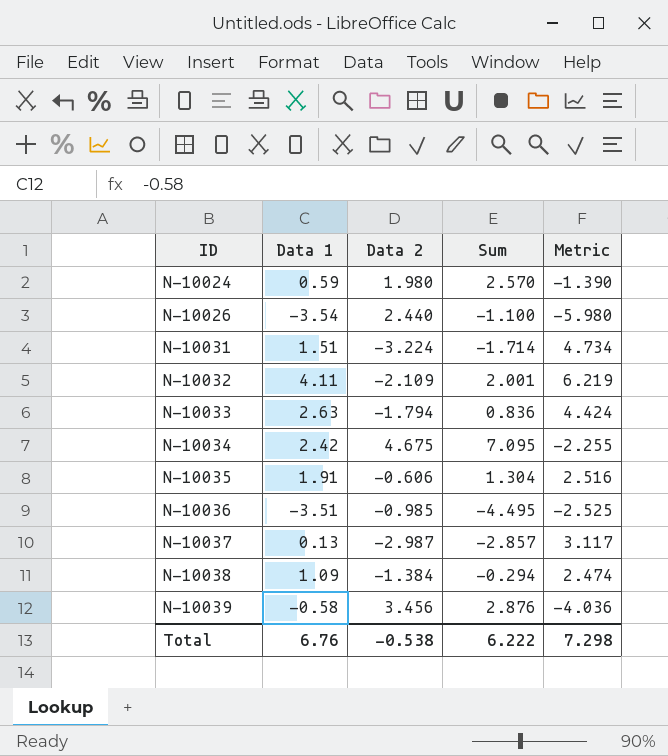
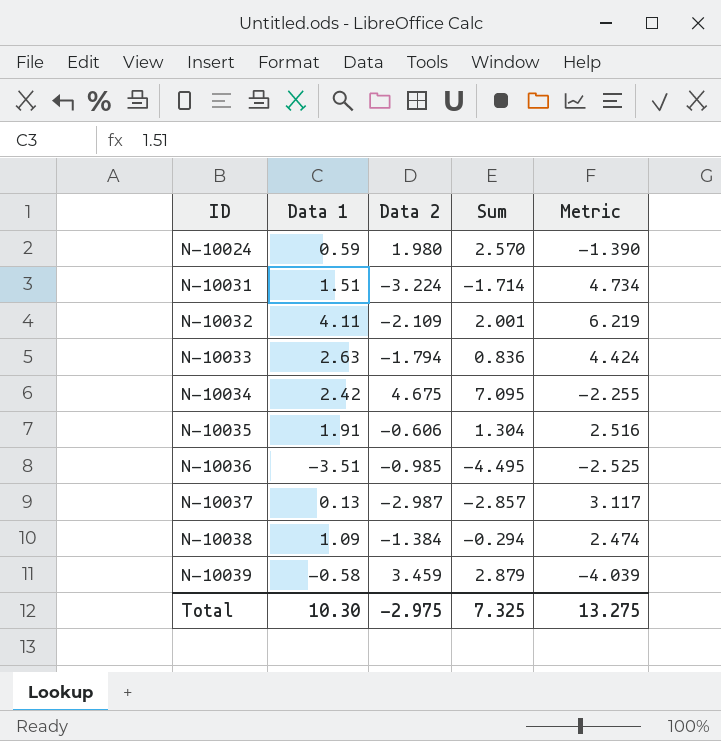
row N-10026: -3.54 | 2.440 | -1.100 | -5.980 -> none
N-10039 | Data 2: 3.456 -> 3.459
N-10039 | Sum: 2.876 -> 2.879
N-10039 | Metric: -4.036 -> -4.039
Total | Data 1: 6.76 -> 10.30
Total | Data 2: -0.538 -> -2.975
Total | Sum: 6.222 -> 7.325
Total | Metric: 7.298 -> 13.275

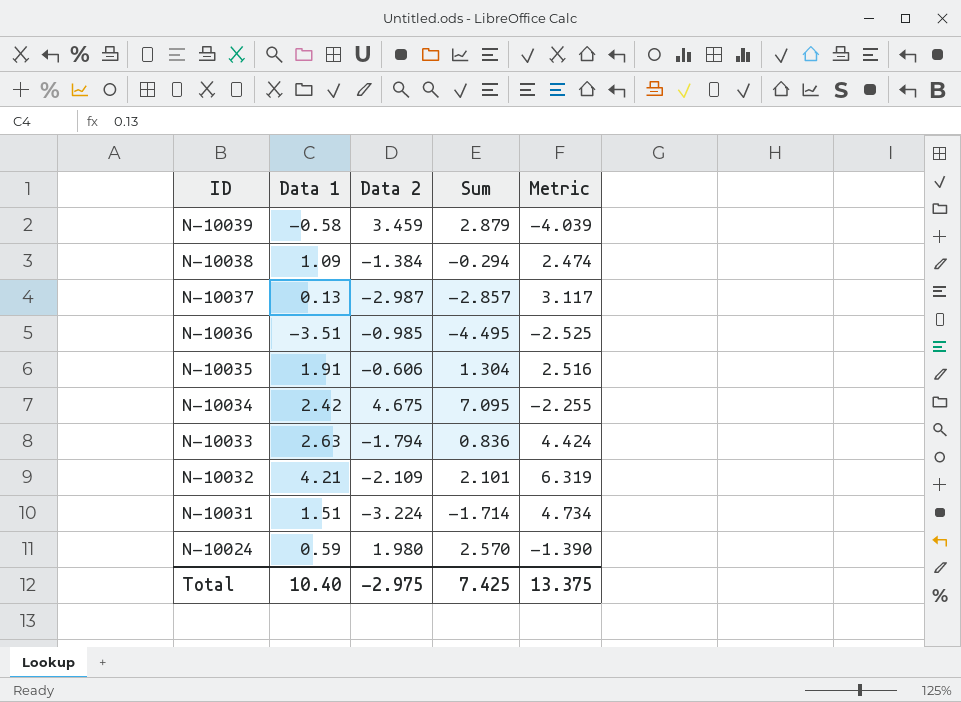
row order: ID ascending -> ID descending
N-10032 | Data 1: 4.11 -> 4.21
N-10032 | Sum: 2.001 -> 2.101
N-10032 | Metric: 6.219 -> 6.319
Total | Data 1: 10.30 -> 10.40
Total | Sum: 7.325 -> 7.425
Total | Metric: 13.275 -> 13.375

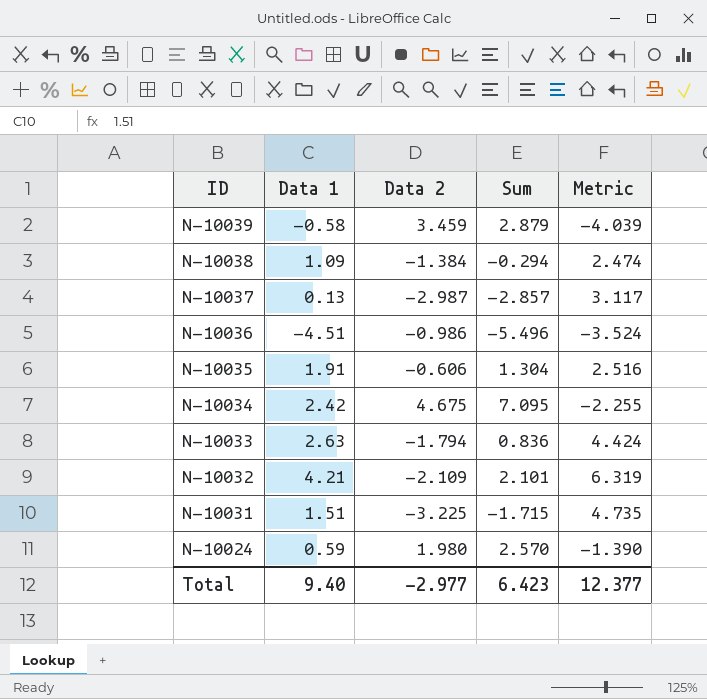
N-10036 | Data 1: -3.51 -> -4.51
N-10036 | Data 2: -0.985 -> -0.986
N-10036 | Sum: -4.495 -> -5.496
N-10036 | Metric: -2.525 -> -3.524
N-10031 | Data 2: -3.224 -> -3.225
N-10031 | Sum: -1.714 -> -1.715
N-10031 | Metric: 4.734 -> 4.735
Total | Data 1: 10.40 -> 9.40
Total | Data 2: -2.975 -> -2.977
Total | Sum: 7.425 -> 6.423
Total | Metric: 13.375 -> 12.377

